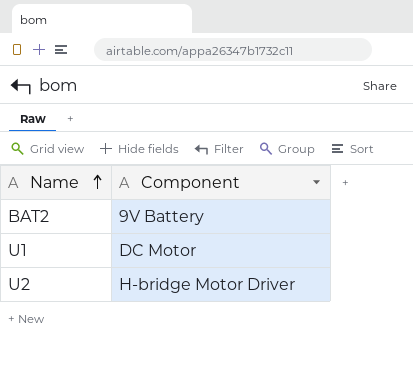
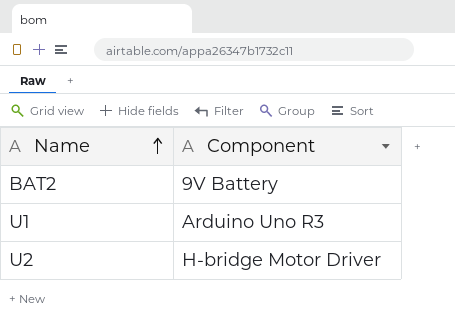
U1 | Component: DC Motor -> Arduino Uno R3

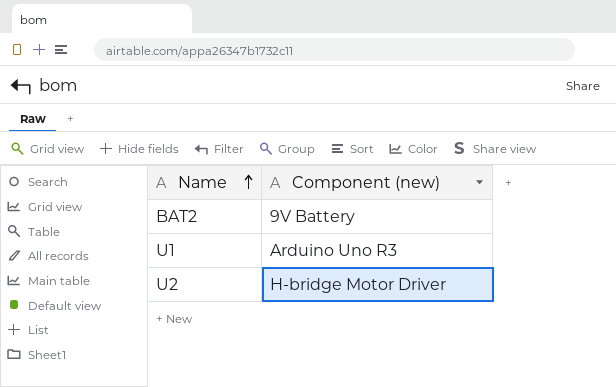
column name: Component -> Component (new)

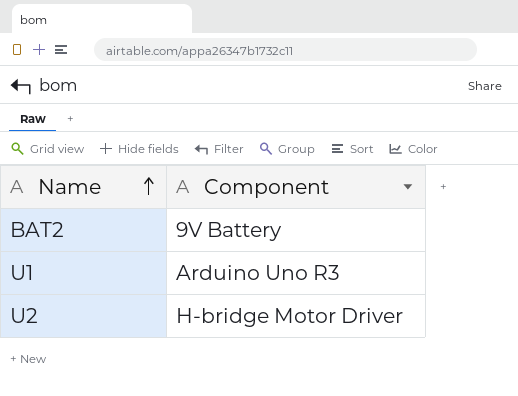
column name: Component (new) -> Component

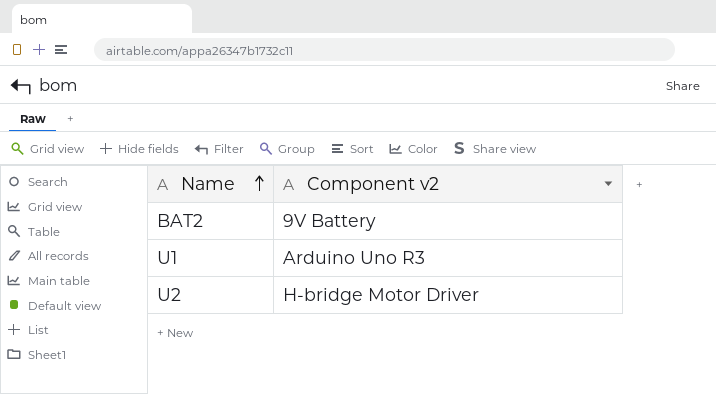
column name: Component -> Component v2

